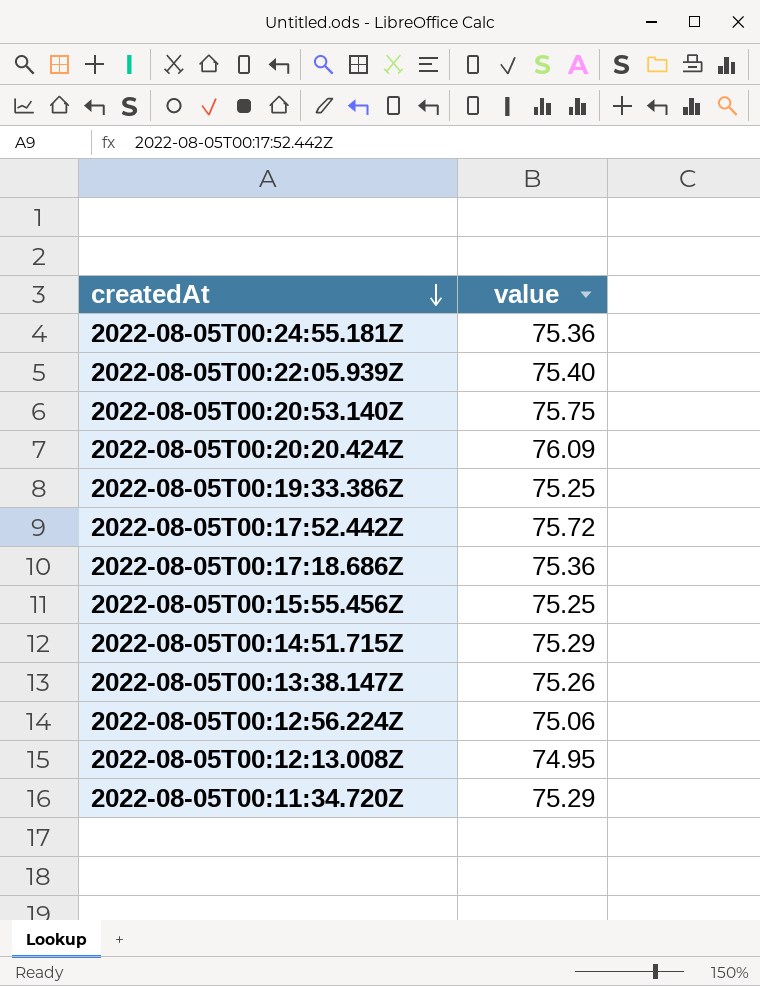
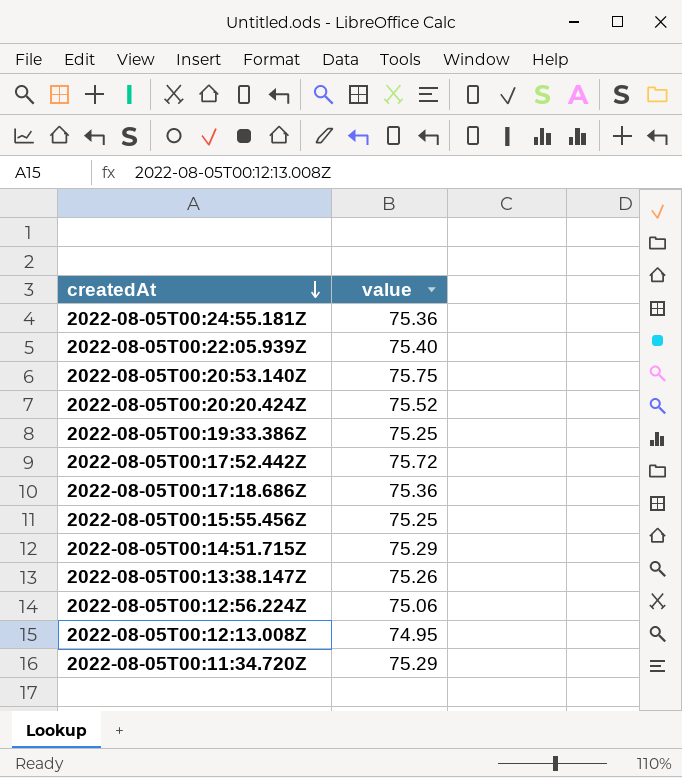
2022-08-05T00:20:20.424Z | value: 76.09 -> 75.52

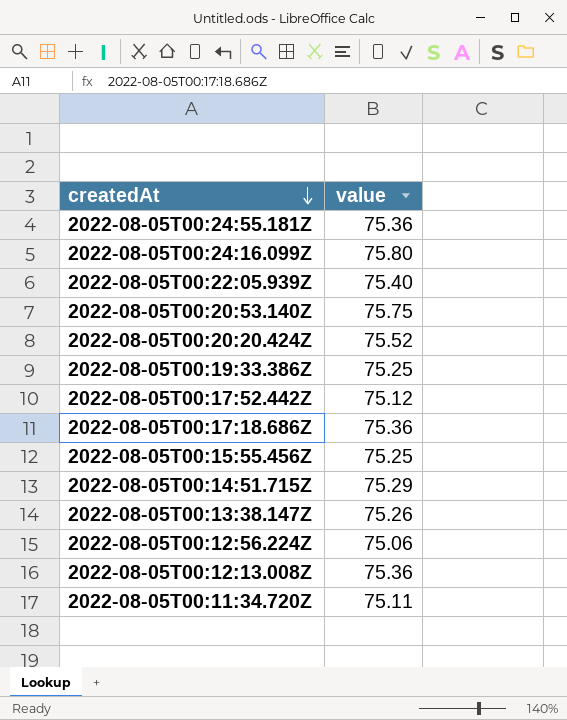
row 2022-08-05T00:24:16.099Z: none -> 75.80
2022-08-05T00:17:52.442Z | value: 75.72 -> 75.12
2022-08-05T00:12:13.008Z | value: 74.95 -> 75.36
2022-08-05T00:11:34.720Z | value: 75.29 -> 75.11

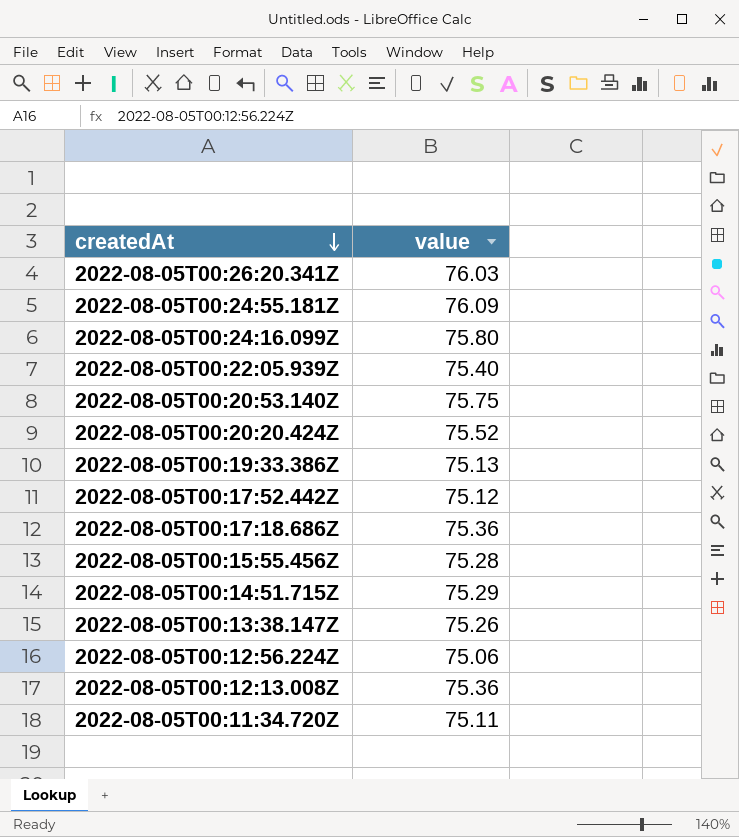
row 2022-08-05T00:26:20.341Z: none -> 76.03
2022-08-05T00:24:55.181Z | value: 75.36 -> 76.09
2022-08-05T00:19:33.386Z | value: 75.25 -> 75.13
2022-08-05T00:15:55.456Z | value: 75.25 -> 75.28

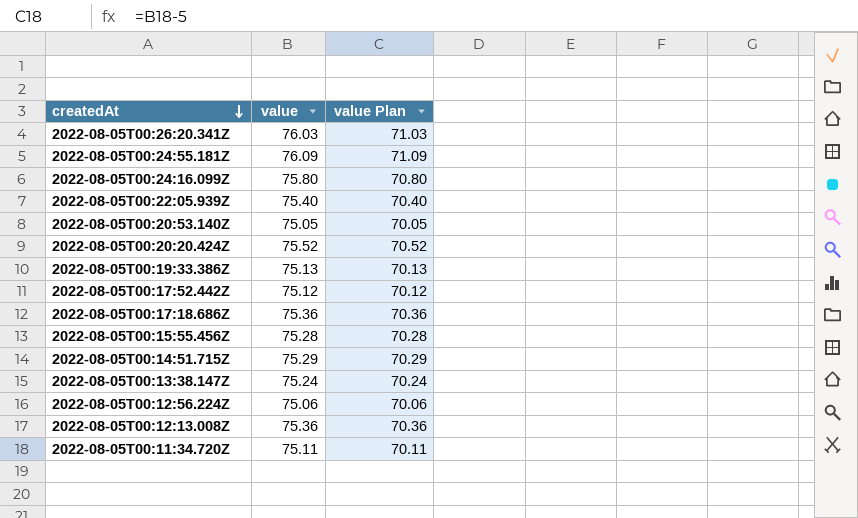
column value Plan | formula: none -> [value] - 5
2022-08-05T00:20:53.140Z | value: 75.75 -> 75.05
2022-08-05T00:13:38.147Z | value: 75.26 -> 75.24

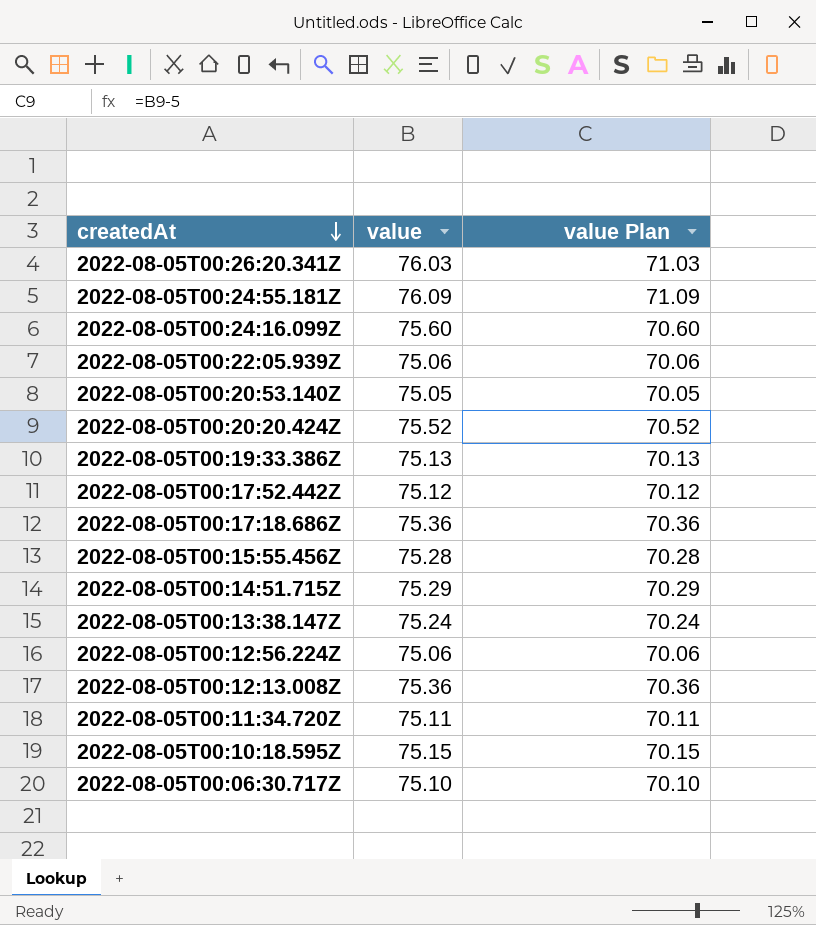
2022-08-05T00:24:16.099Z | value: 75.80 -> 75.60
2022-08-05T00:24:16.099Z | value Plan: 70.80 -> 70.60
2022-08-05T00:22:05.939Z | value: 75.40 -> 75.06
2022-08-05T00:22:05.939Z | value Plan: 70.40 -> 70.06
row 2022-08-05T00:10:18.595Z: none -> 75.15 | 70.15
row 2022-08-05T00:06:30.717Z: none -> 75.10 | 70.10

